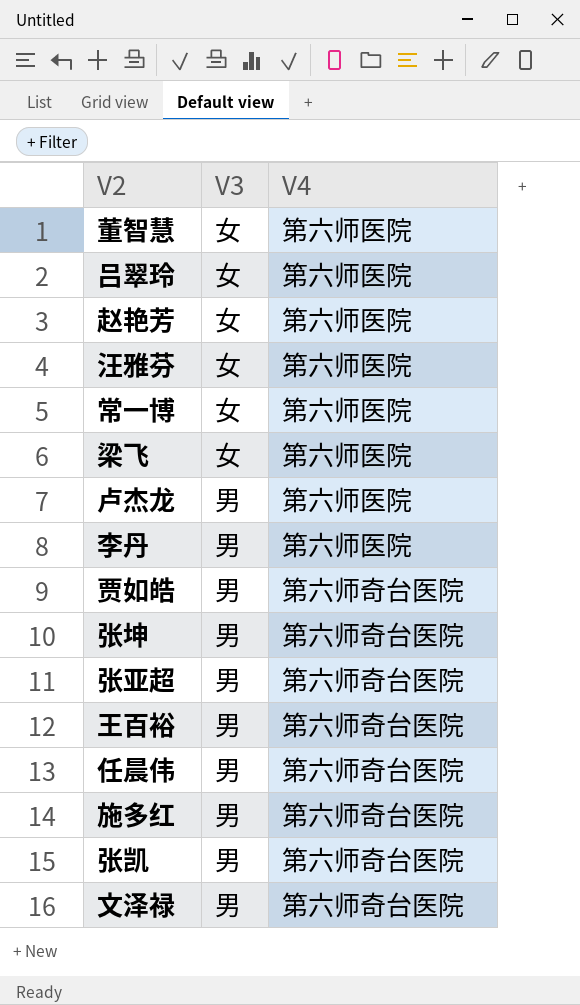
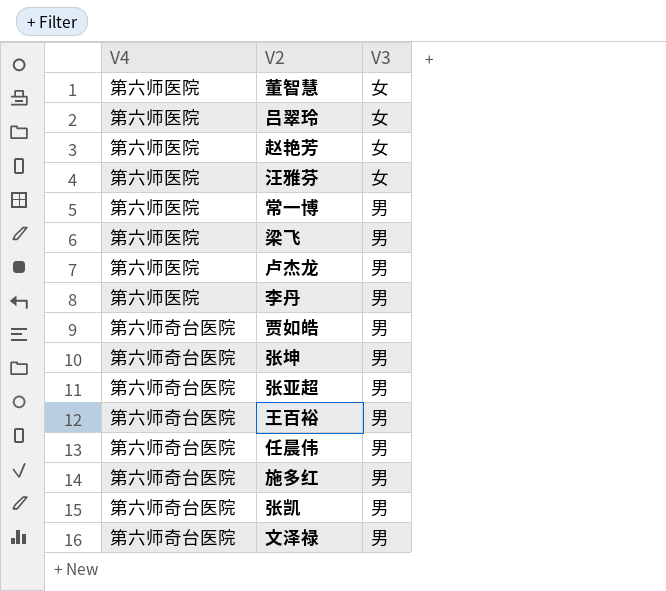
column V4 | position: 3 -> 1
常一博 | V3: 女 -> 男
梁飞 | V3: 女 -> 男

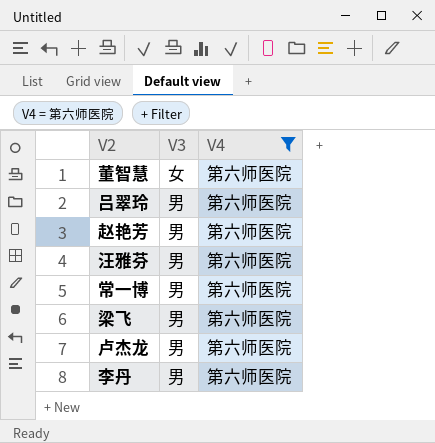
filter: none -> V4 = 第六师医院
column V4 | position: 1 -> 3
吕翠玲 | V3: 女 -> 男
赵艳芳 | V3: 女 -> 男
汪雅芬 | V3: 女 -> 男

